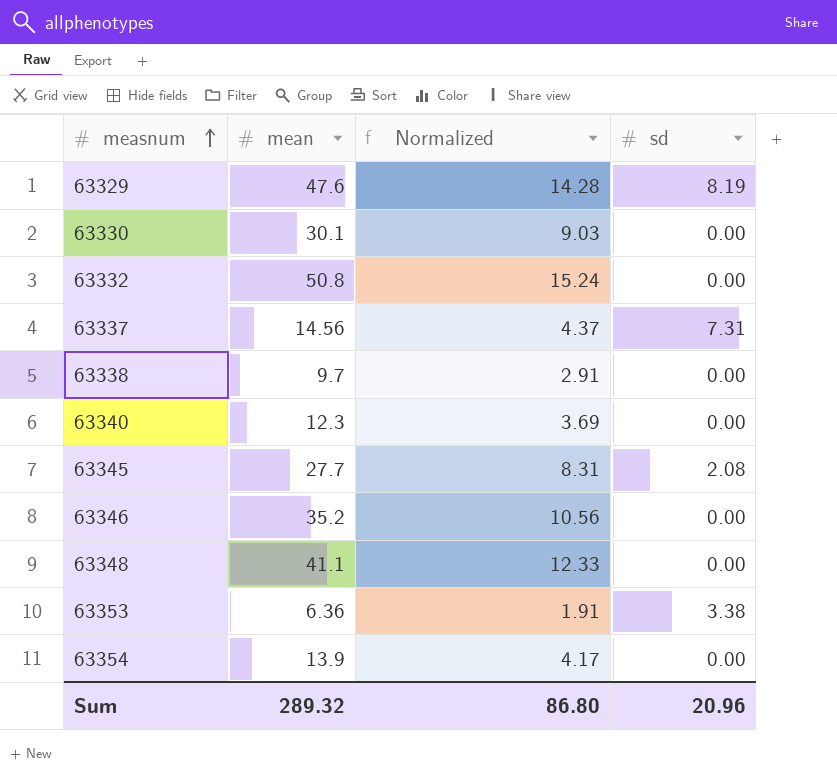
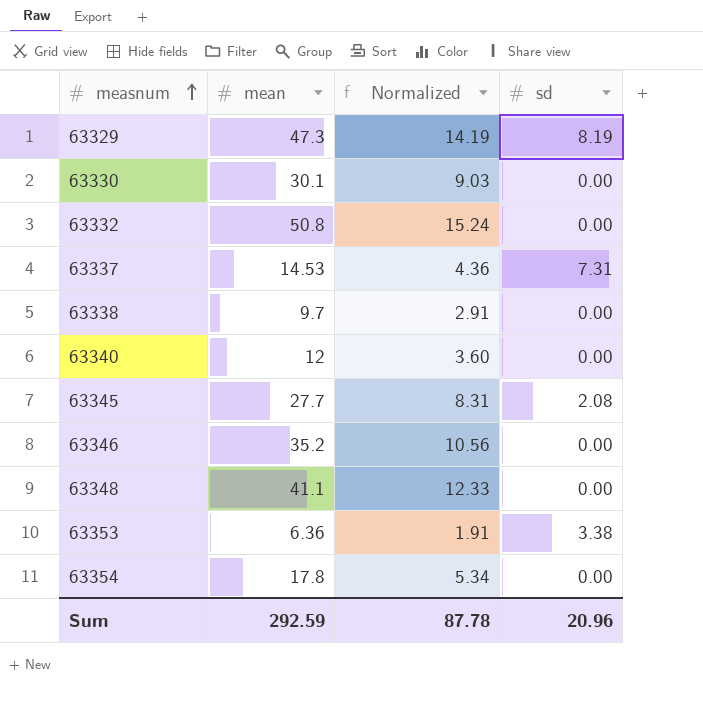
63329 | mean: 47.6 -> 47.3
63329 | Normalized: 14.28 -> 14.19
63337 | mean: 14.56 -> 14.53
63337 | Normalized: 4.37 -> 4.36
63340 | mean: 12.3 -> 12
63340 | Normalized: 3.69 -> 3.60
63354 | mean: 13.9 -> 17.8
63354 | Normalized: 4.17 -> 5.34
Sum | mean: 289.32 -> 292.59
Sum | Normalized: 86.80 -> 87.78

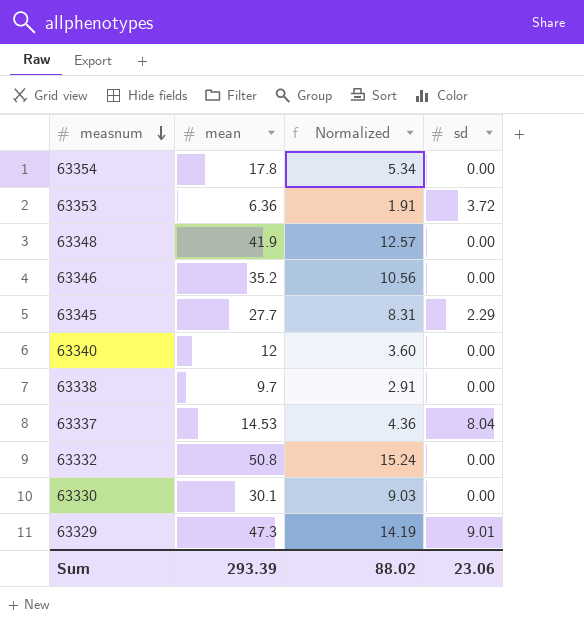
row order: measnum ascending -> measnum descending
63353 | sd: 3.38 -> 3.72
63348 | mean: 41.1 -> 41.9
63348 | Normalized: 12.33 -> 12.57
63345 | sd: 2.08 -> 2.29
63337 | sd: 7.31 -> 8.04
63329 | sd: 8.19 -> 9.01
Sum | mean: 292.59 -> 293.39
Sum | Normalized: 87.78 -> 88.02
Sum | sd: 20.96 -> 23.06

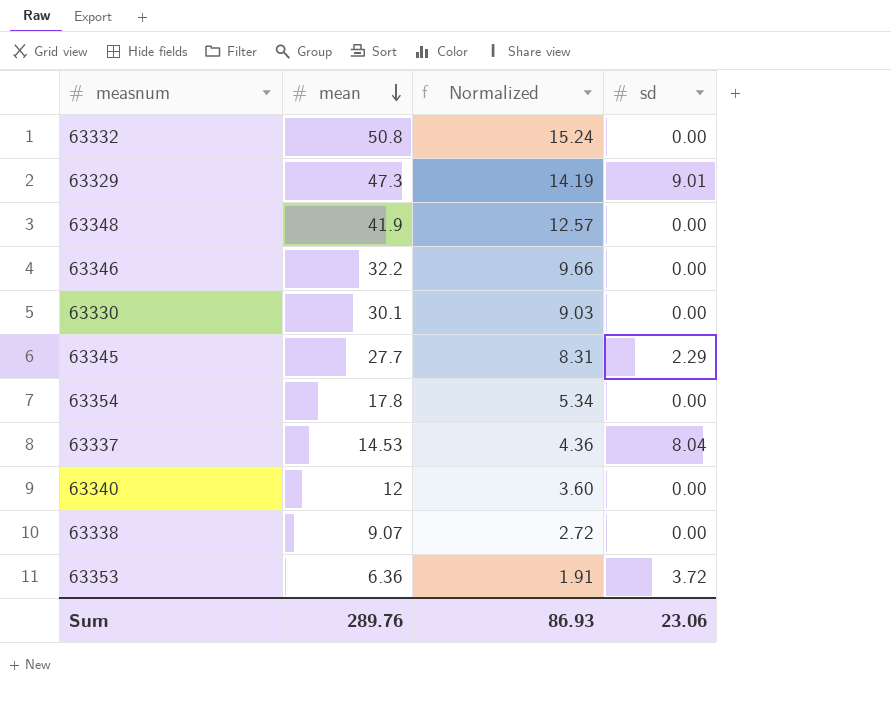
row order: measnum descending -> mean descending
63346 | mean: 35.2 -> 32.2
63346 | Normalized: 10.56 -> 9.66
63338 | mean: 9.7 -> 9.07
63338 | Normalized: 2.91 -> 2.72
Sum | mean: 293.39 -> 289.76
Sum | Normalized: 88.02 -> 86.93

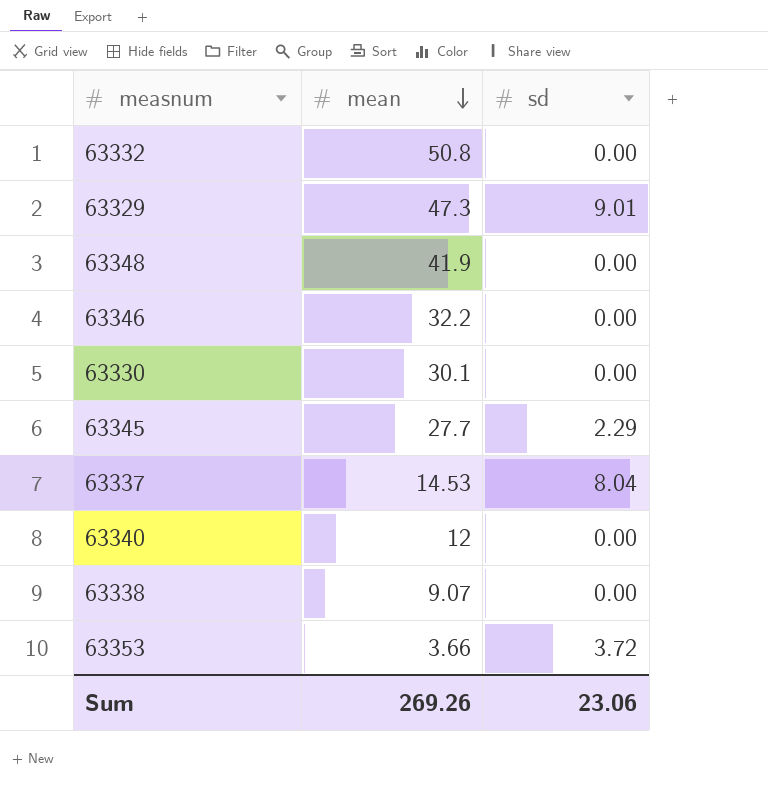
column Normalized | formula: [mean] * 0.3 -> none
row 63354: 17.8 | 5.34 | 0.00 -> none
63353 | mean: 6.36 -> 3.66
Sum | mean: 289.76 -> 269.26

